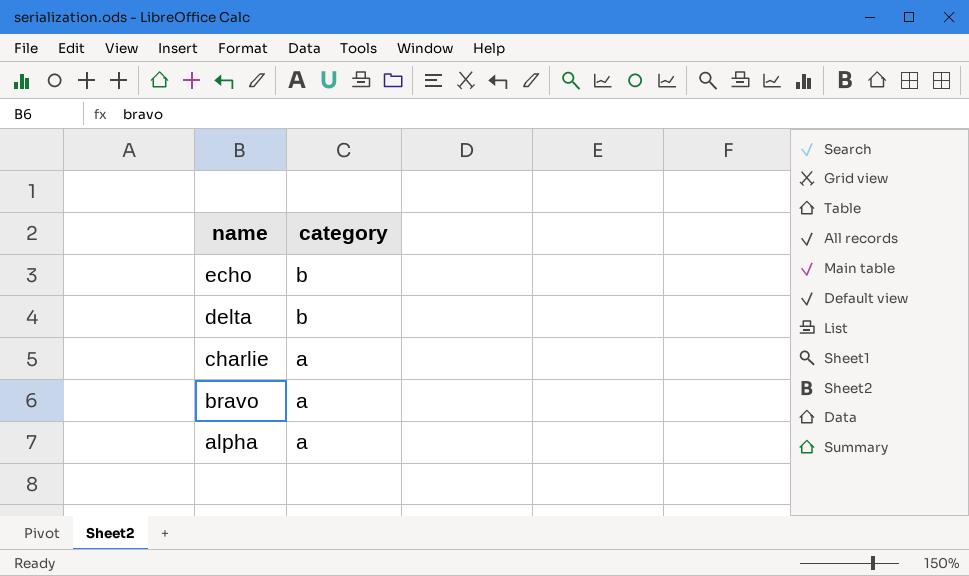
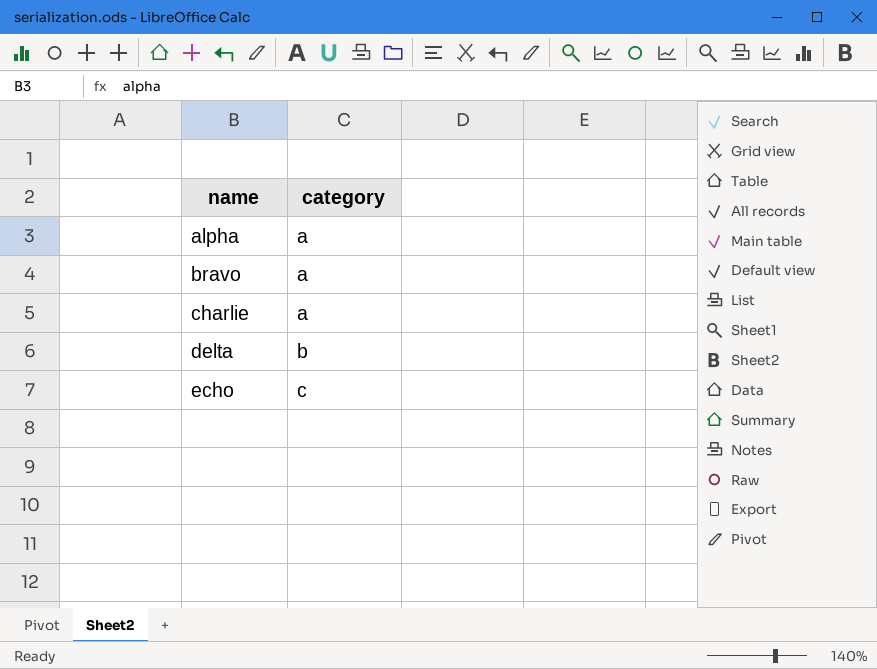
row order: name descending -> name ascending
echo | category: b -> c

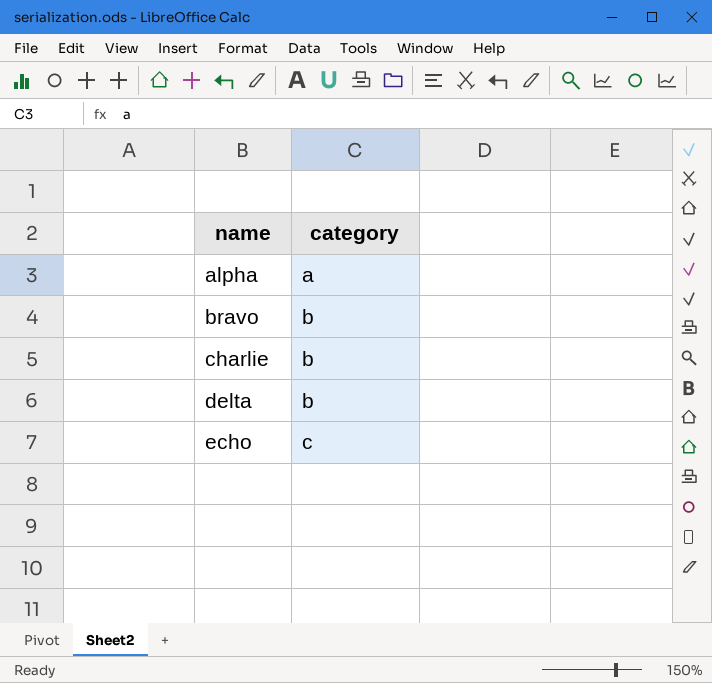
bravo | category: a -> b
charlie | category: a -> b

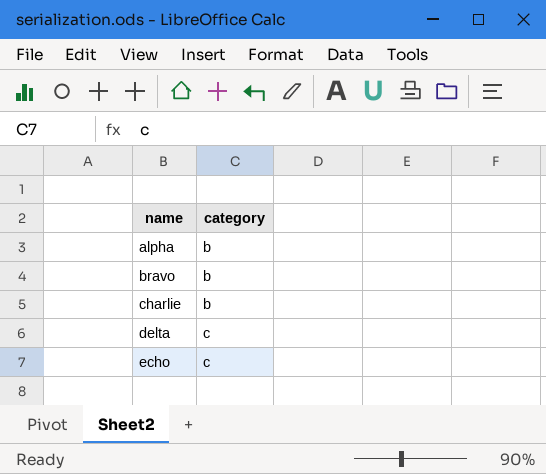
alpha | category: a -> b
delta | category: b -> c

